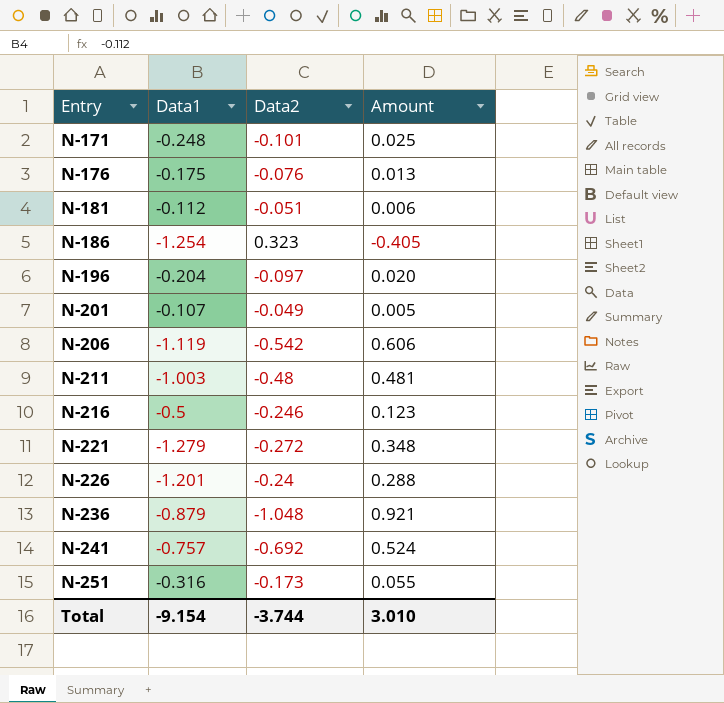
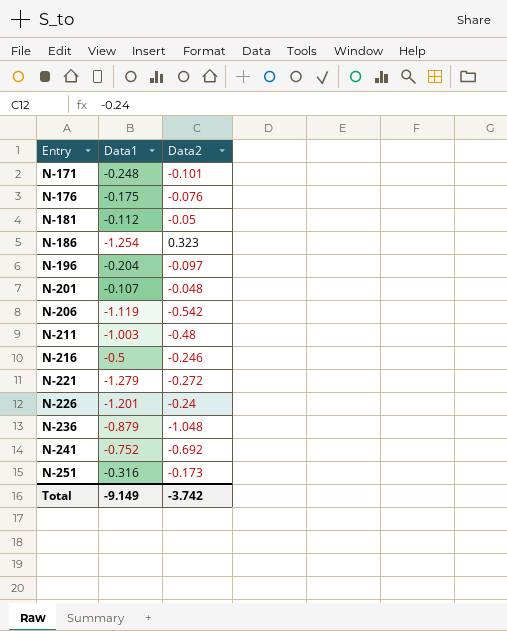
column Amount | formula: [Data1] * [Data2] -> none
N-181 | Data2: -0.051 -> -0.05
N-201 | Data2: -0.049 -> -0.048
N-241 | Data1: -0.757 -> -0.752
Total | Data1: -9.154 -> -9.149
Total | Data2: -3.744 -> -3.742

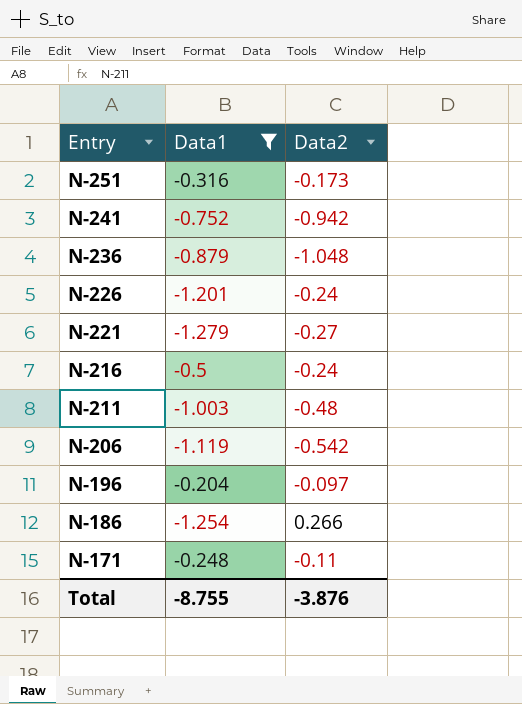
filter: none -> Data1 <= -0.204
row order: Entry ascending -> Entry descending
N-241 | Data2: -0.692 -> -0.942
N-221 | Data2: -0.272 -> -0.27
N-216 | Data2: -0.246 -> -0.24
N-186 | Data2: 0.323 -> 0.266
N-171 | Data2: -0.101 -> -0.11
Total | Data1: -9.149 -> -8.755
Total | Data2: -3.742 -> -3.876

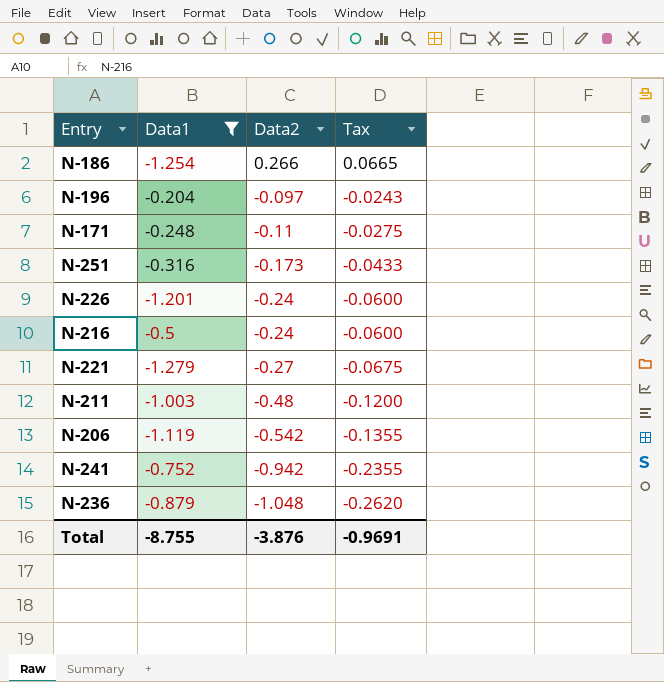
row order: Entry descending -> Data2 descending
column Tax | formula: none -> [Data2] * 0.25

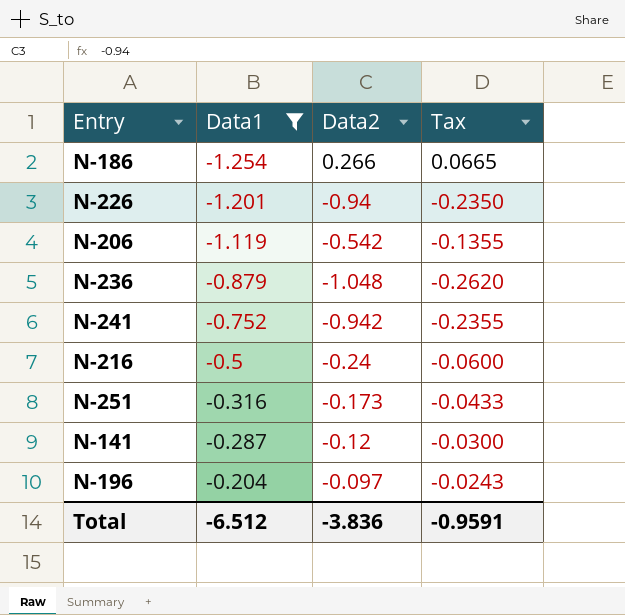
row order: Data2 descending -> Data1 ascending
row N-171: -0.248 | -0.11 | -0.0275 -> none
row N-221: -1.279 | -0.27 | -0.0675 -> none
row N-211: -1.003 | -0.48 | -0.1200 -> none
N-226 | Data2: -0.24 -> -0.94
N-226 | Tax: -0.0600 -> -0.2350
row N-141: none -> -0.287 | -0.12 | -0.0300
Total | Data1: -8.755 -> -6.512
Total | Data2: -3.876 -> -3.836
Total | Tax: -0.9691 -> -0.9591

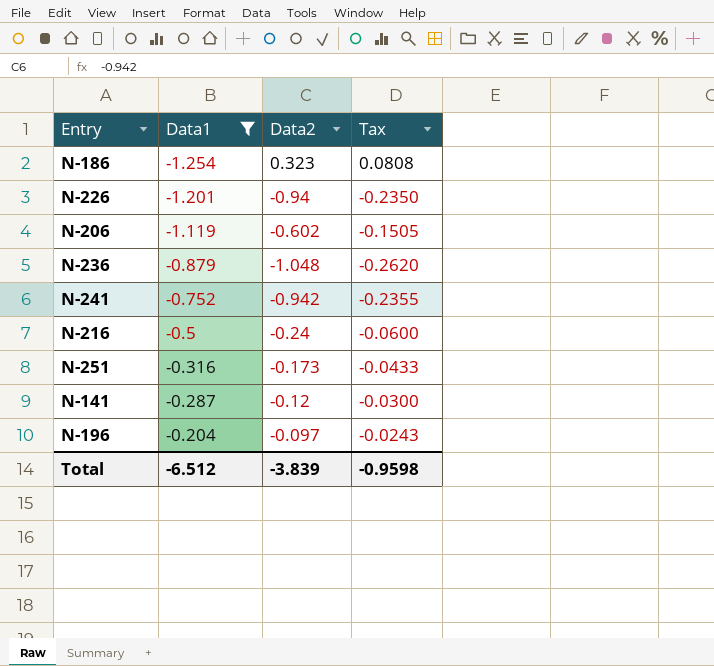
N-186 | Data2: 0.266 -> 0.323
N-186 | Tax: 0.0665 -> 0.0808
N-206 | Data2: -0.542 -> -0.602
N-206 | Tax: -0.1355 -> -0.1505
Total | Data2: -3.836 -> -3.839
Total | Tax: -0.9591 -> -0.9598

